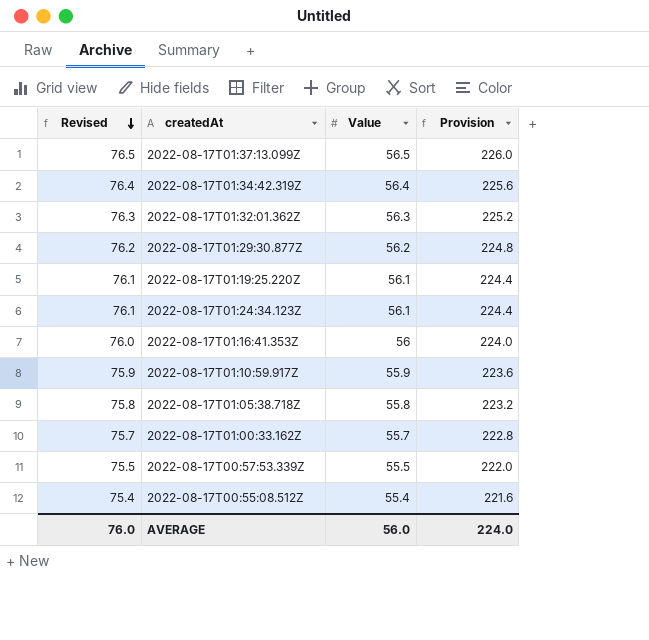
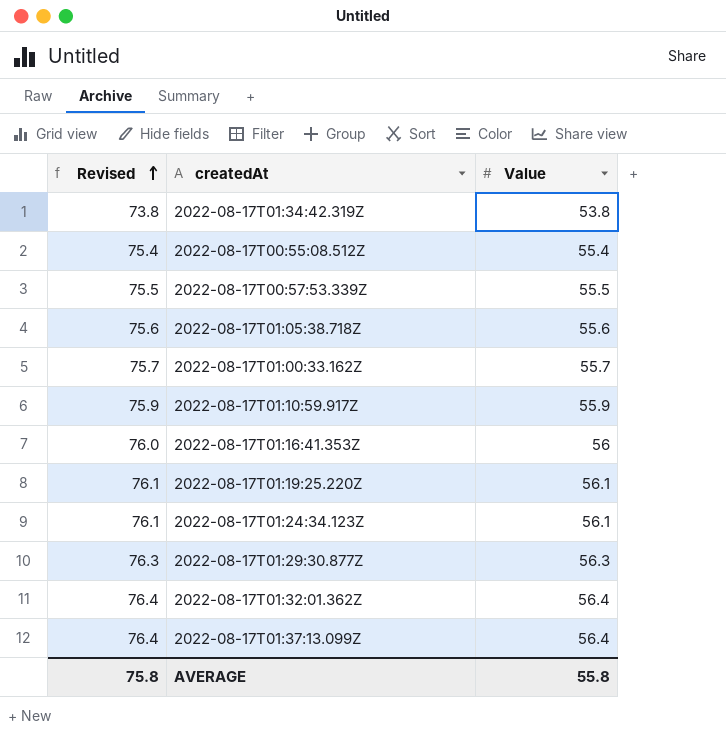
row order: Revised descending -> Revised ascending
column Provision | formula: [Value] * 4 -> none
2022-08-17T01:34:42.319Z | Revised: 76.4 -> 73.8
2022-08-17T01:34:42.319Z | Value: 56.4 -> 53.8
2022-08-17T01:05:38.718Z | Revised: 75.8 -> 75.6
2022-08-17T01:05:38.718Z | Value: 55.8 -> 55.6
2022-08-17T01:29:30.877Z | Revised: 76.2 -> 76.3
2022-08-17T01:29:30.877Z | Value: 56.2 -> 56.3
2022-08-17T01:32:01.362Z | Revised: 76.3 -> 76.4
2022-08-17T01:32:01.362Z | Value: 56.3 -> 56.4
2022-08-17T01:37:13.099Z | Revised: 76.5 -> 76.4
2022-08-17T01:37:13.099Z | Value: 56.5 -> 56.4
AVERAGE | Revised: 76.0 -> 75.8
AVERAGE | Value: 56.0 -> 55.8

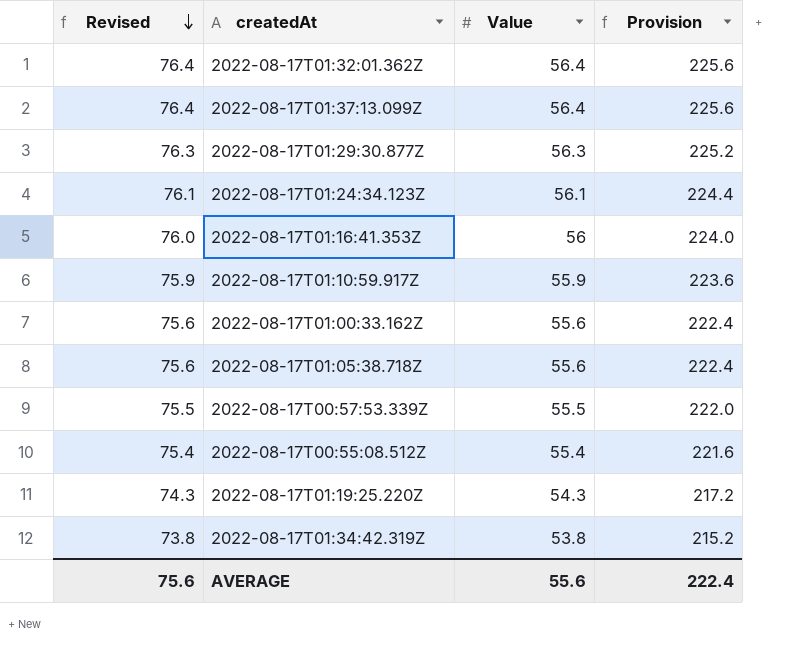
row order: Revised ascending -> Revised descending
column Provision | formula: none -> [Value] * 4
2022-08-17T01:00:33.162Z | Revised: 75.7 -> 75.6
2022-08-17T01:00:33.162Z | Value: 55.7 -> 55.6
2022-08-17T01:19:25.220Z | Revised: 76.1 -> 74.3
2022-08-17T01:19:25.220Z | Value: 56.1 -> 54.3
AVERAGE | Revised: 75.8 -> 75.6
AVERAGE | Value: 55.8 -> 55.6

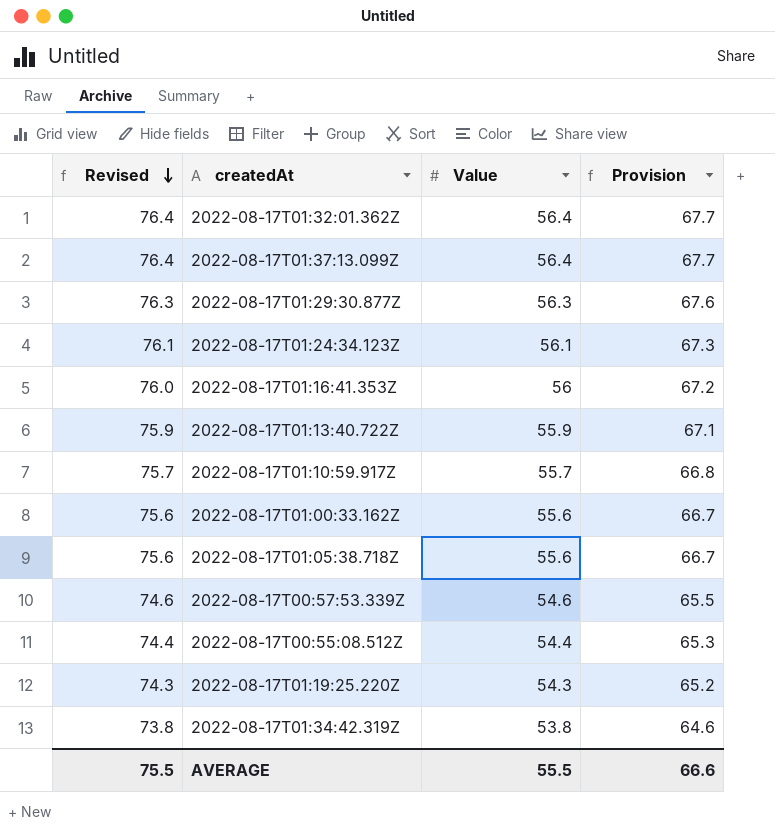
column Provision | formula: [Value] * 4 -> [Value] * 1.2
row 2022-08-17T01:13:40.722Z: none -> 75.9 | 55.9 | 67.1
2022-08-17T01:10:59.917Z | Revised: 75.9 -> 75.7
2022-08-17T01:10:59.917Z | Value: 55.9 -> 55.7
2022-08-17T00:57:53.339Z | Revised: 75.5 -> 74.6
2022-08-17T00:57:53.339Z | Value: 55.5 -> 54.6
2022-08-17T00:55:08.512Z | Revised: 75.4 -> 74.4
2022-08-17T00:55:08.512Z | Value: 55.4 -> 54.4
AVERAGE | Revised: 75.6 -> 75.5
AVERAGE | Value: 55.6 -> 55.5
AVERAGE | Provision: 222.4 -> 66.6

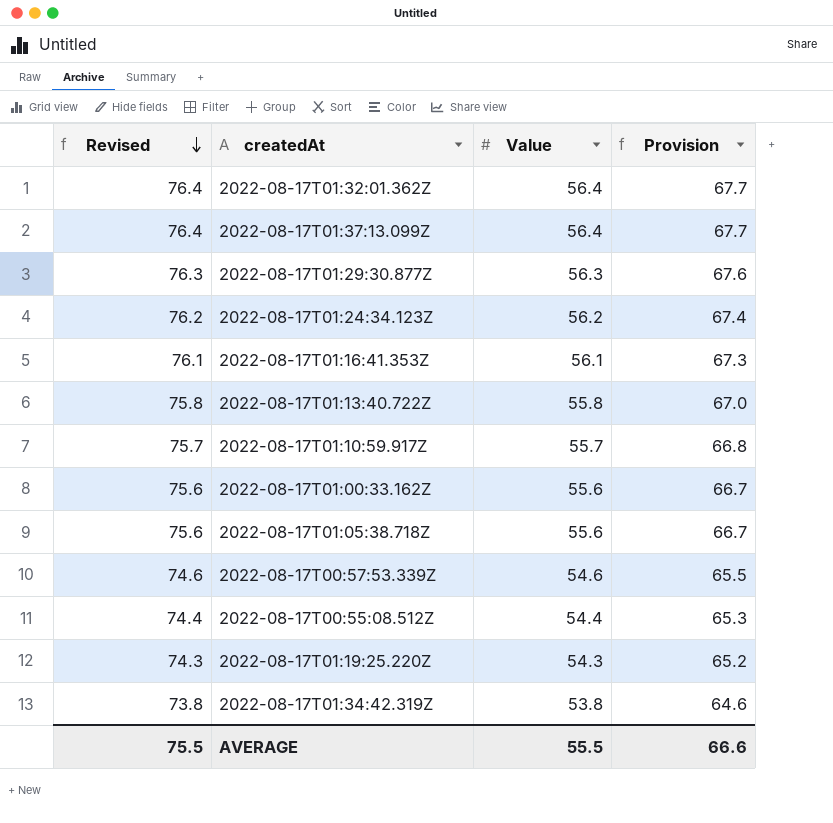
2022-08-17T01:24:34.123Z | Revised: 76.1 -> 76.2
2022-08-17T01:24:34.123Z | Value: 56.1 -> 56.2
2022-08-17T01:24:34.123Z | Provision: 67.3 -> 67.4
2022-08-17T01:16:41.353Z | Revised: 76.0 -> 76.1
2022-08-17T01:16:41.353Z | Value: 56 -> 56.1
2022-08-17T01:16:41.353Z | Provision: 67.2 -> 67.3
2022-08-17T01:13:40.722Z | Revised: 75.9 -> 75.8
2022-08-17T01:13:40.722Z | Value: 55.9 -> 55.8
2022-08-17T01:13:40.722Z | Provision: 67.1 -> 67.0

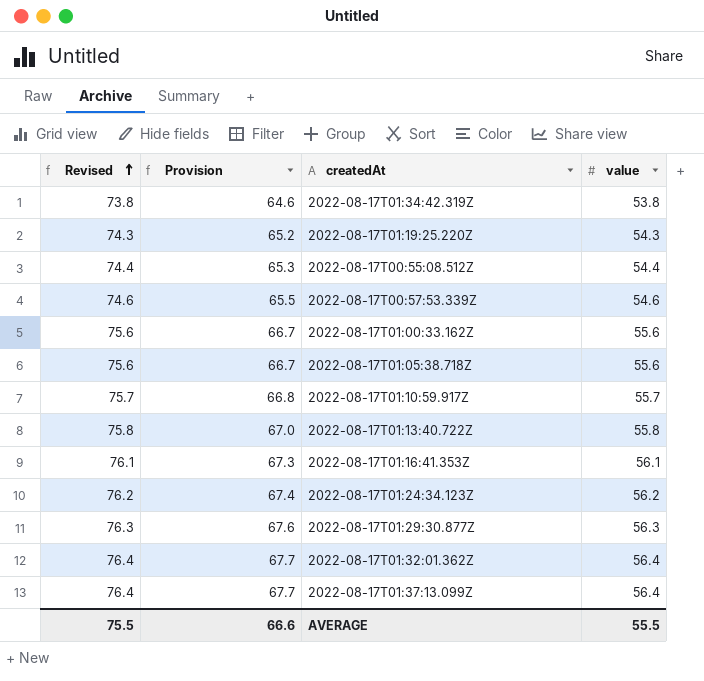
row order: Revised descending -> Revised ascending
column Provision | position: 4 -> 2
column name: Value -> value

